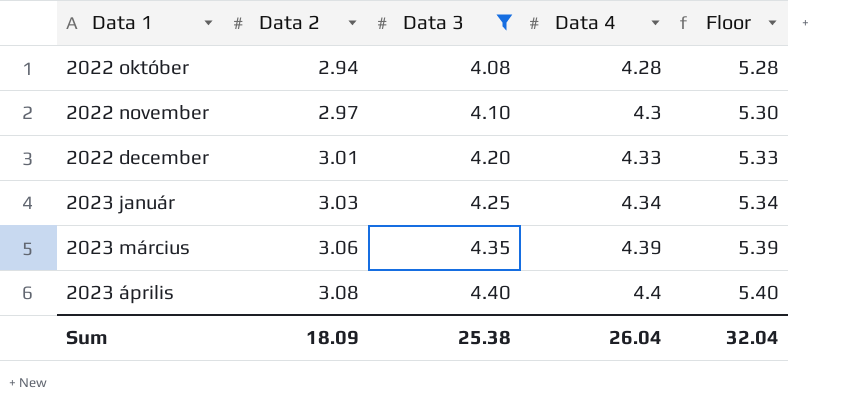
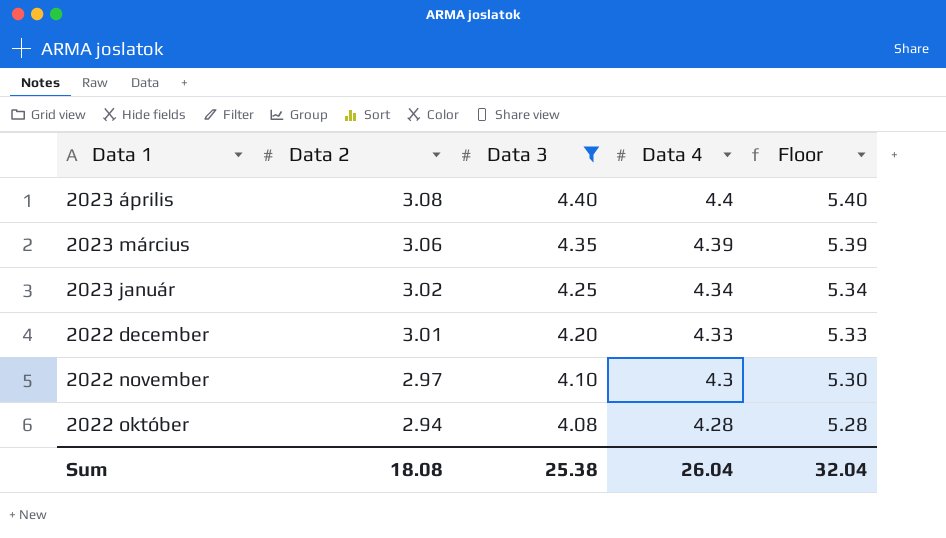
row order: Data 2 ascending -> Data 2 descending
2023 január | Data 2: 3.03 -> 3.02
Sum | Data 2: 18.09 -> 18.08

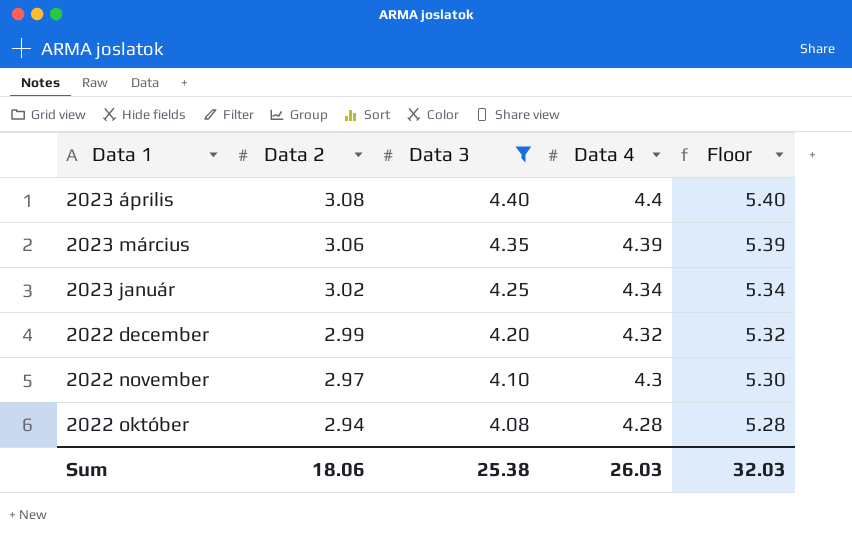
2022 december | Data 2: 3.01 -> 2.99
2022 december | Data 4: 4.33 -> 4.32
2022 december | Floor: 5.33 -> 5.32
Sum | Data 2: 18.08 -> 18.06
Sum | Data 4: 26.04 -> 26.03
Sum | Floor: 32.04 -> 32.03

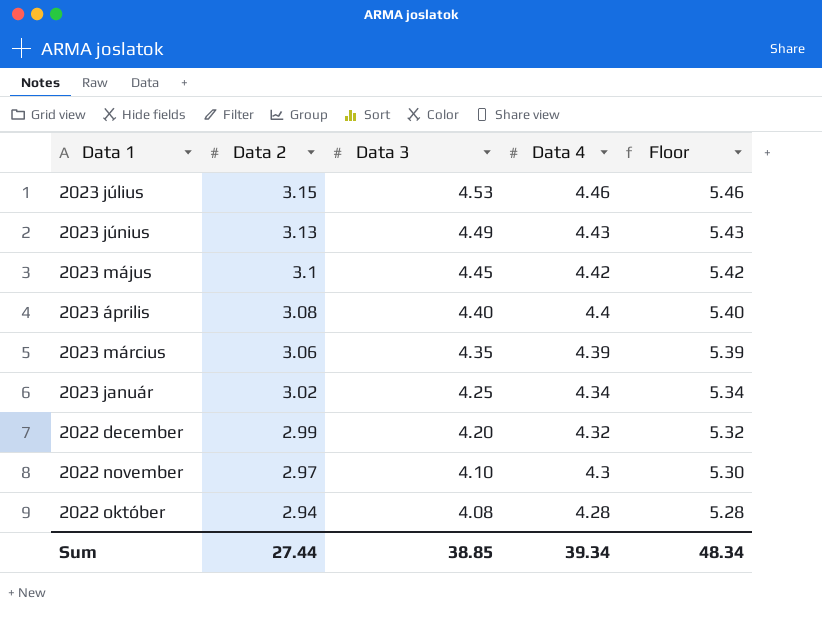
filter: Data 3 <= 4.40 -> none
Sum | Data 2: 18.06 -> 27.44
Sum | Data 3: 25.38 -> 38.85
Sum | Data 4: 26.03 -> 39.34
Sum | Floor: 32.03 -> 48.34

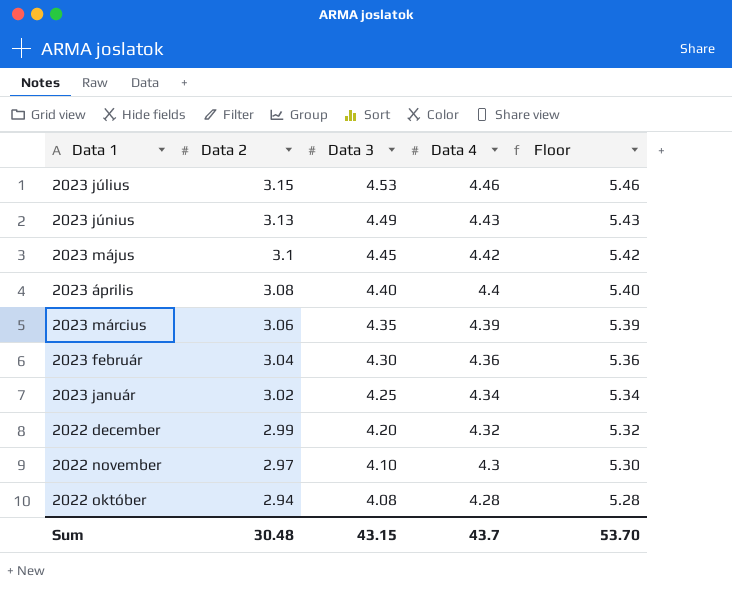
row 2023 február: none -> 3.04 | 4.30 | 4.36 | 5.36
Sum | Data 2: 27.44 -> 30.48
Sum | Data 3: 38.85 -> 43.15
Sum | Data 4: 39.34 -> 43.7
Sum | Floor: 48.34 -> 53.70

